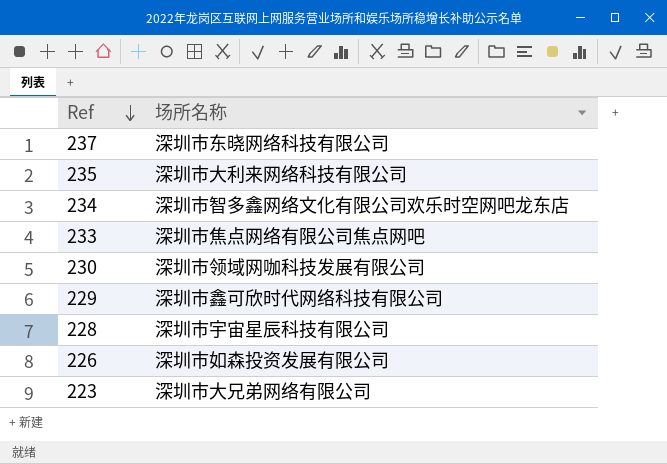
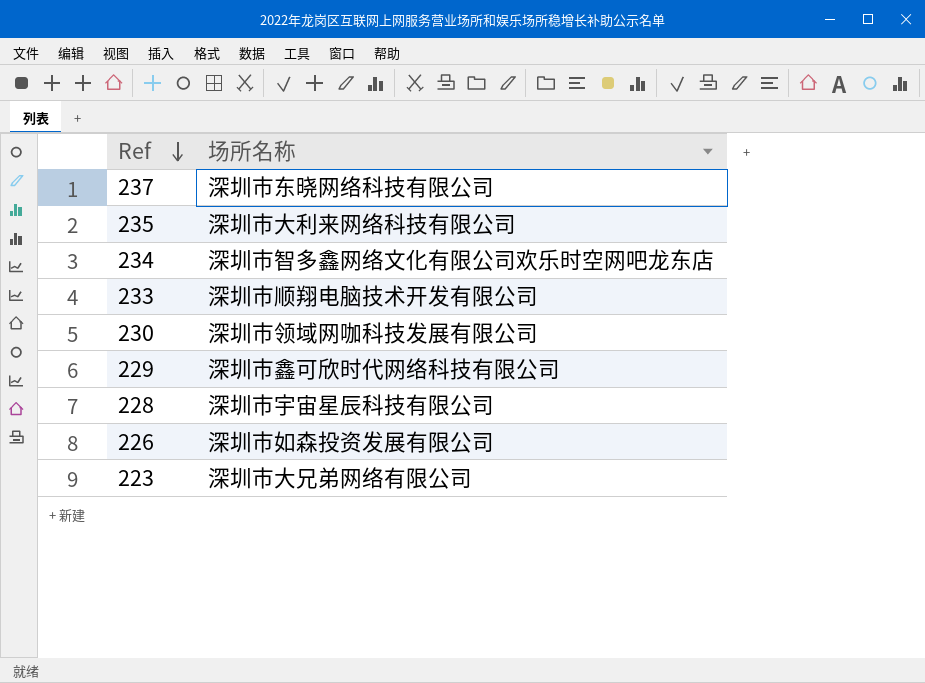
233 | 场所名称: 深圳市焦点网络有限公司焦点网吧 -> 深圳市顺翔电脑技术开发有限公司

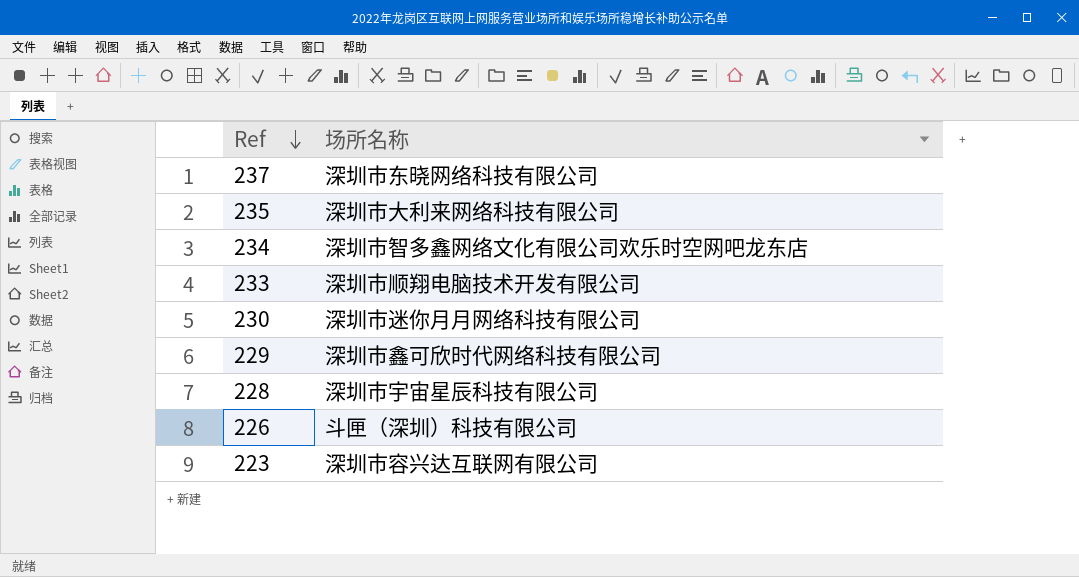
230 | 场所名称: 深圳市领域网咖科技发展有限公司 -> 深圳市迷你月月网络科技有限公司
226 | 场所名称: 深圳市如森投资发展有限公司 -> 斗匣（深圳）科技有限公司
223 | 场所名称: 深圳市大兄弟网络有限公司 -> 深圳市容兴达互联网有限公司

